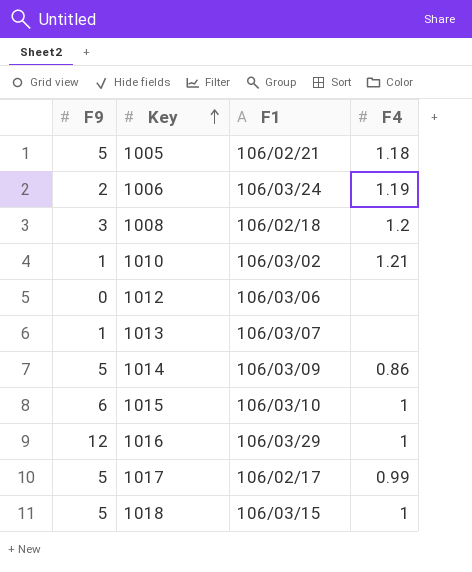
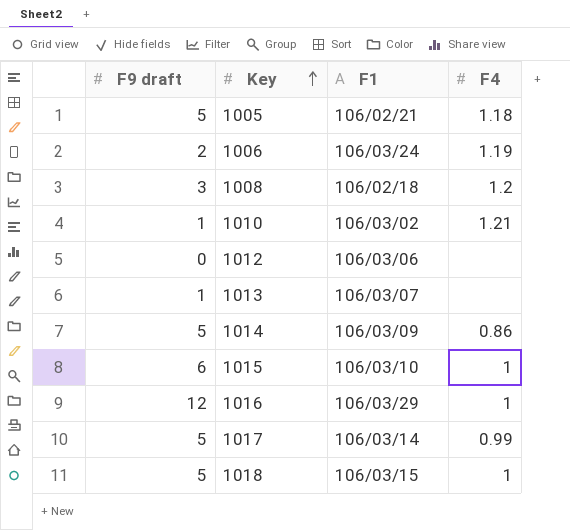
column name: F9 -> F9 draft
1017 | F1: 106/02/17 -> 106/03/14

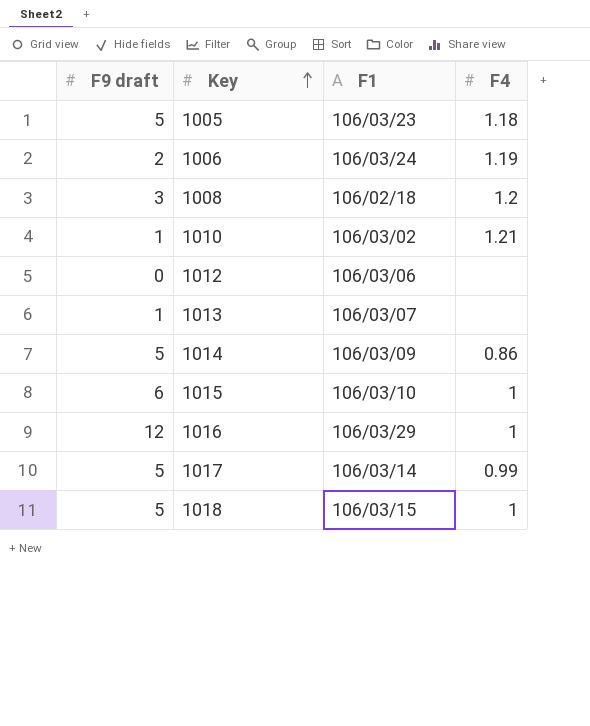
1005 | F1: 106/02/21 -> 106/03/23

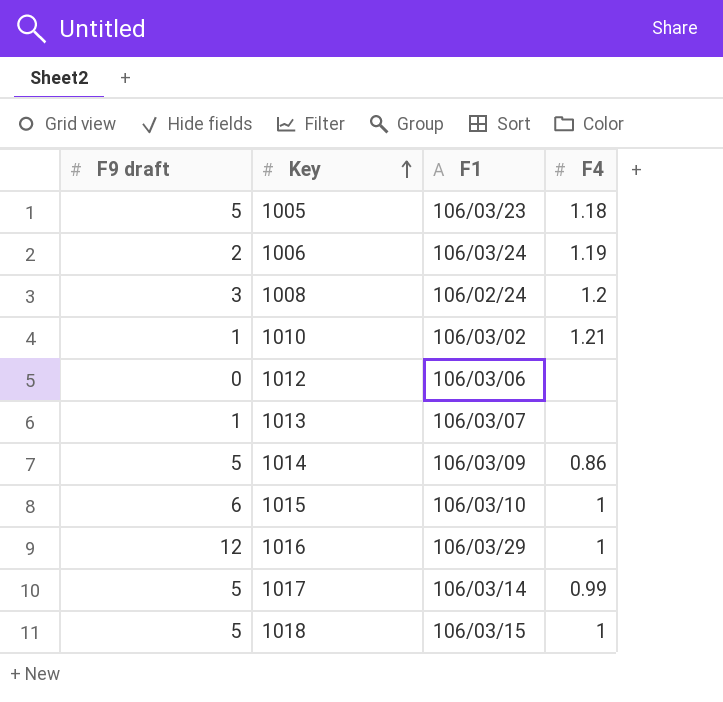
1008 | F1: 106/02/18 -> 106/02/24

